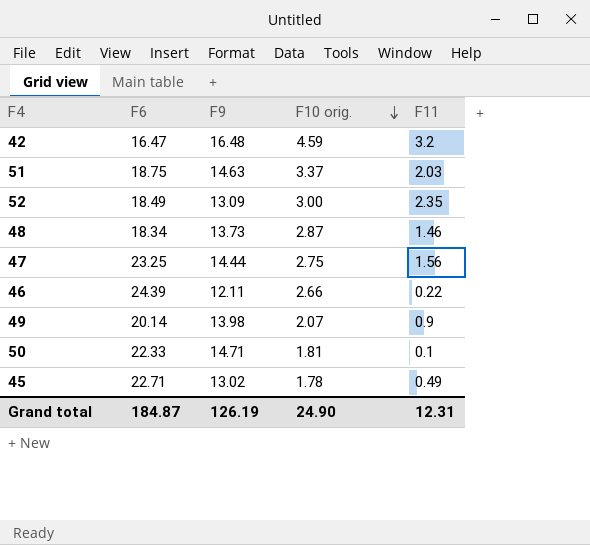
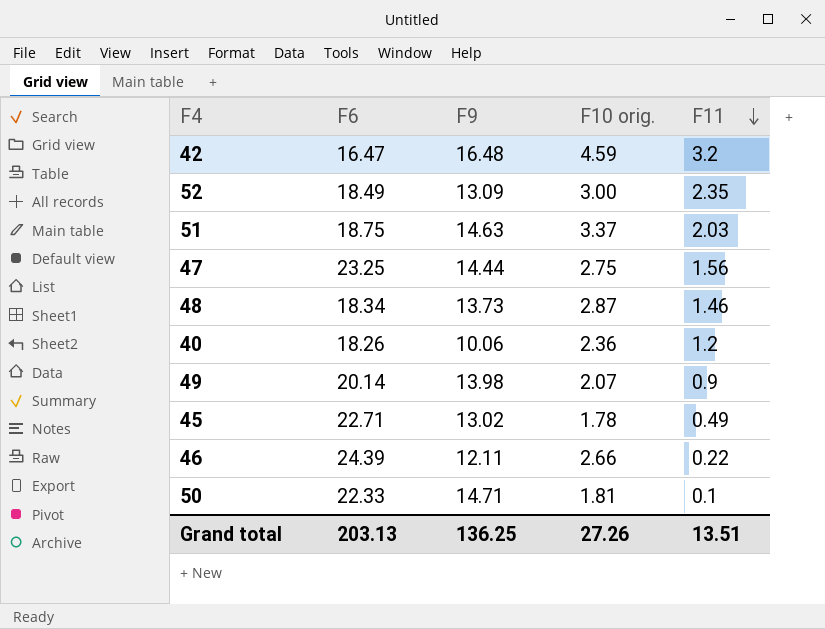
row order: F10 orig. descending -> F11 descending
row 40: none -> 18.26 | 10.06 | 2.36 | 1.2
Grand total | F6: 184.87 -> 203.13
Grand total | F9: 126.19 -> 136.25
Grand total | F10 orig.: 24.90 -> 27.26
Grand total | F11: 12.31 -> 13.51

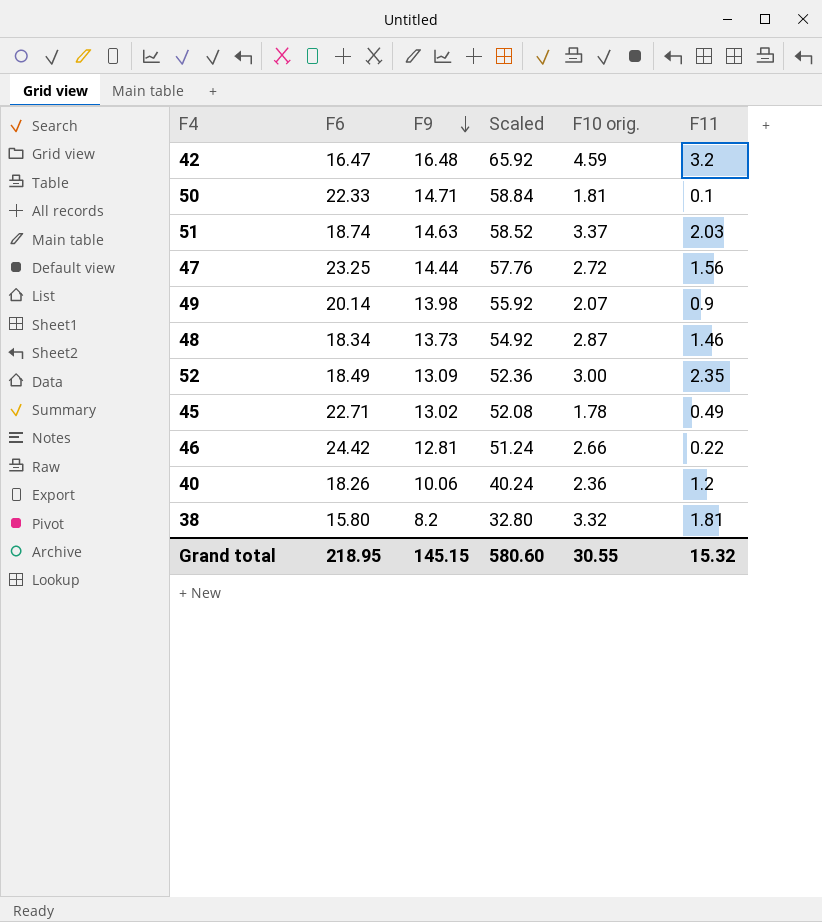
row order: F11 descending -> F9 descending
column Scaled | formula: none -> [F9] * 4
51 | F6: 18.75 -> 18.74
47 | F10 orig.: 2.75 -> 2.72
46 | F6: 24.39 -> 24.42
46 | F9: 12.11 -> 12.81
row 38: none -> 15.80 | 8.2 | 32.80 | 3.32 | 1.81
Grand total | F6: 203.13 -> 218.95
Grand total | F9: 136.25 -> 145.15
Grand total | F10 orig.: 27.26 -> 30.55
Grand total | F11: 13.51 -> 15.32

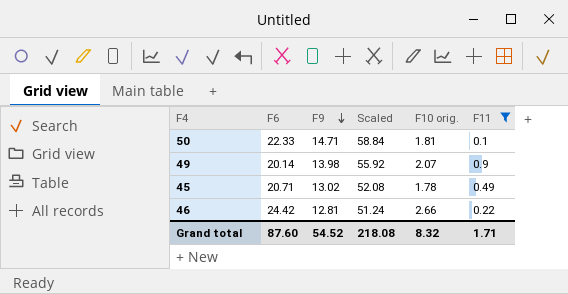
filter: none -> F11 <= 0.9
45 | F6: 22.71 -> 20.71
Grand total | F6: 218.95 -> 87.60
Grand total | F9: 145.15 -> 54.52
Grand total | Scaled: 580.60 -> 218.08
Grand total | F10 orig.: 30.55 -> 8.32
Grand total | F11: 15.32 -> 1.71

